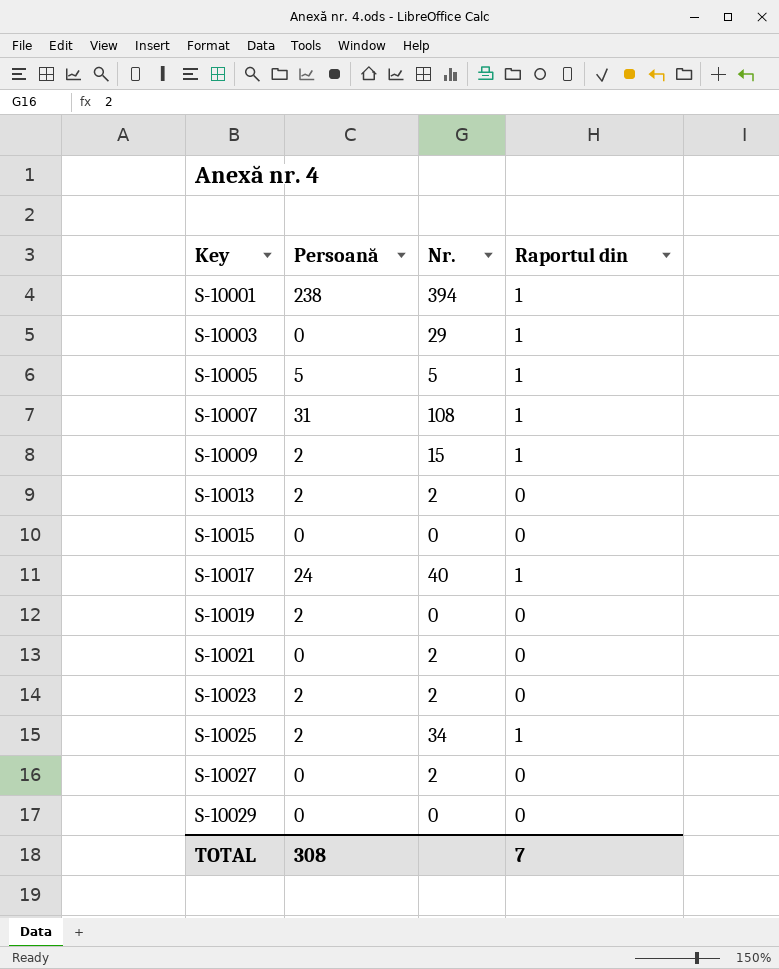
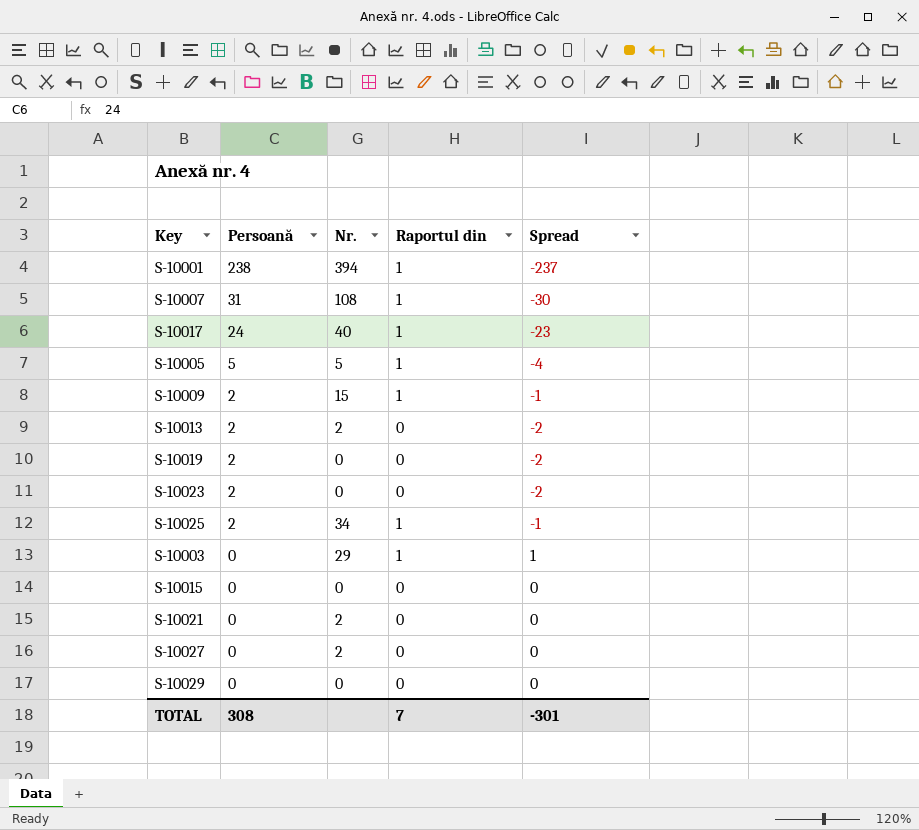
row order: Key ascending -> Persoană descending
column Spread | formula: none -> [Raportul din] - [Persoană]
S-10023 | Nr.: 2 -> 0

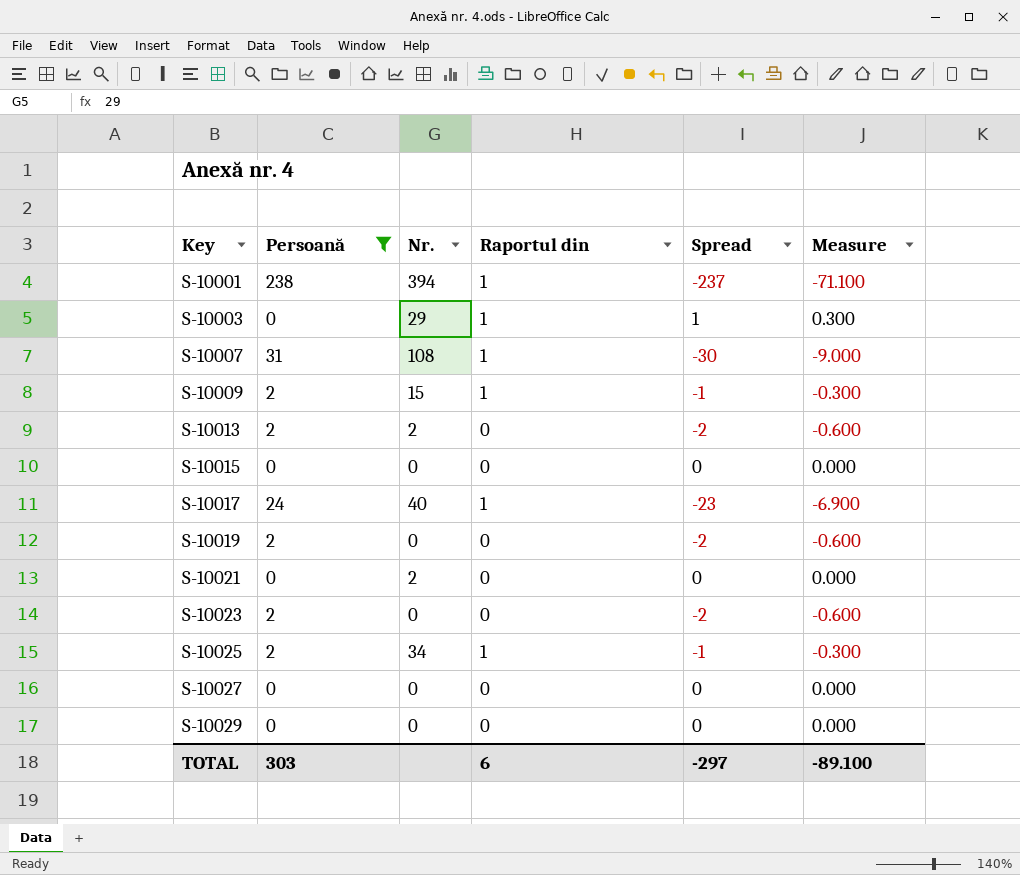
filter: none -> Persoană != 5
row order: Persoană descending -> Key ascending
column Measure | formula: none -> [Spread] * 0.3
S-10027 | Nr.: 2 -> 0
TOTAL | Persoană: 308 -> 303
TOTAL | Raportul din: 7 -> 6
TOTAL | Spread: -301 -> -297

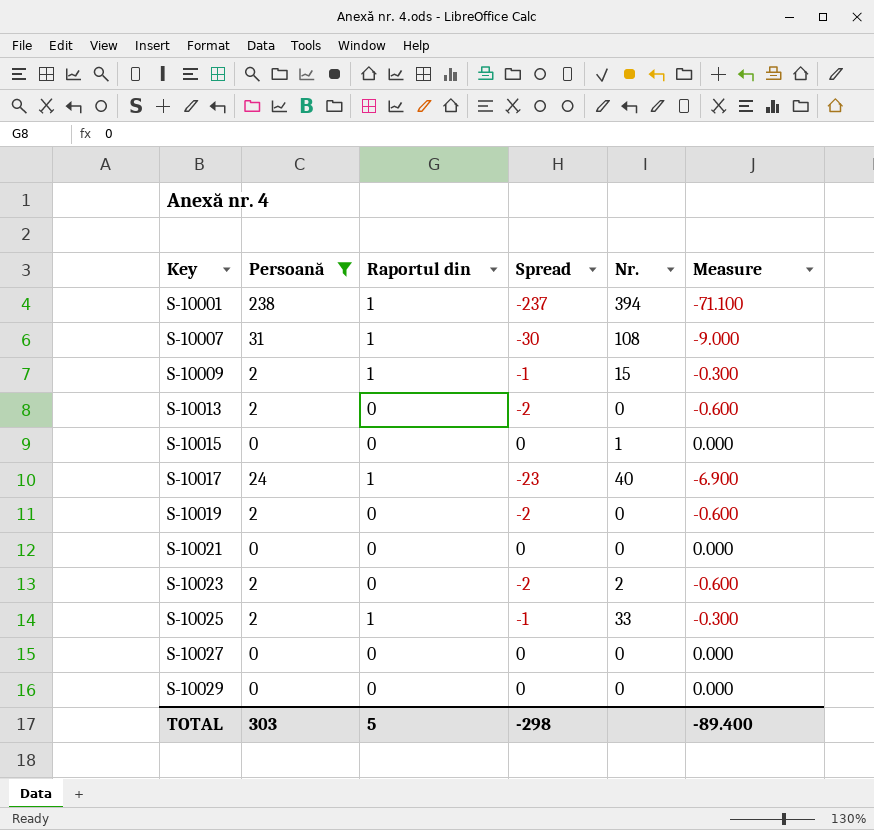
column Nr. | position: 3 -> 5
row S-10003: 0 | 29 | 1 | 1 | 0.300 -> none
S-10013 | Nr.: 2 -> 0
S-10015 | Nr.: 0 -> 1
S-10021 | Nr.: 2 -> 0
S-10023 | Nr.: 0 -> 2
S-10025 | Nr.: 34 -> 33
TOTAL | Raportul din: 6 -> 5
TOTAL | Spread: -297 -> -298
TOTAL | Measure: -89.100 -> -89.400

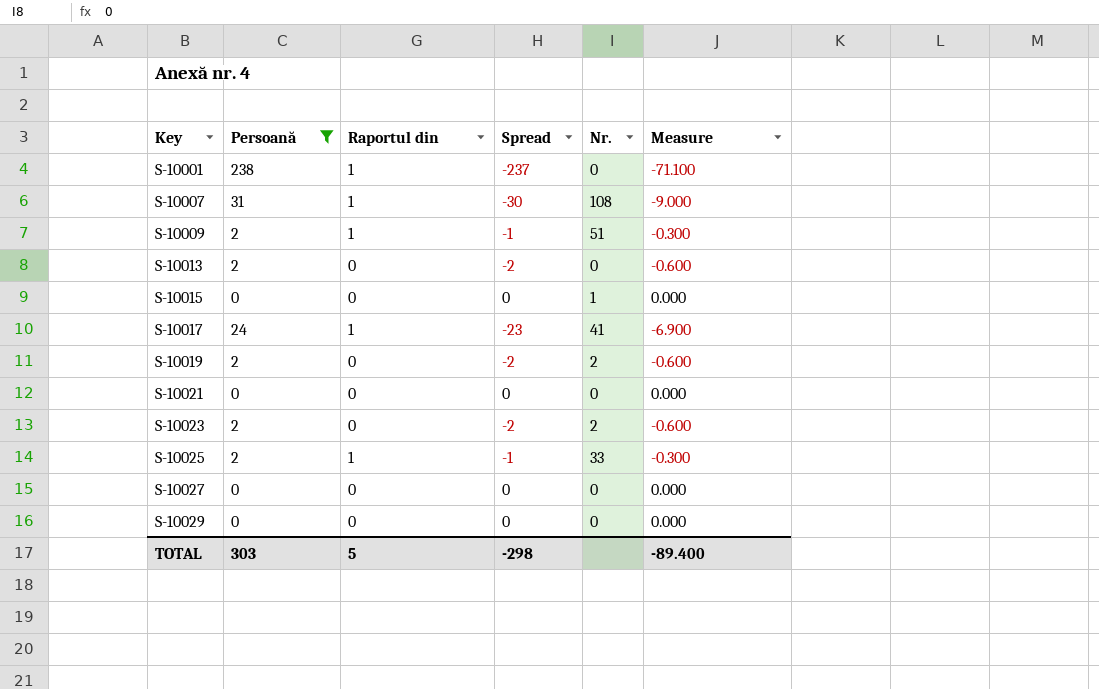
S-10001 | Nr.: 394 -> 0
S-10009 | Nr.: 15 -> 51
S-10017 | Nr.: 40 -> 41
S-10019 | Nr.: 0 -> 2

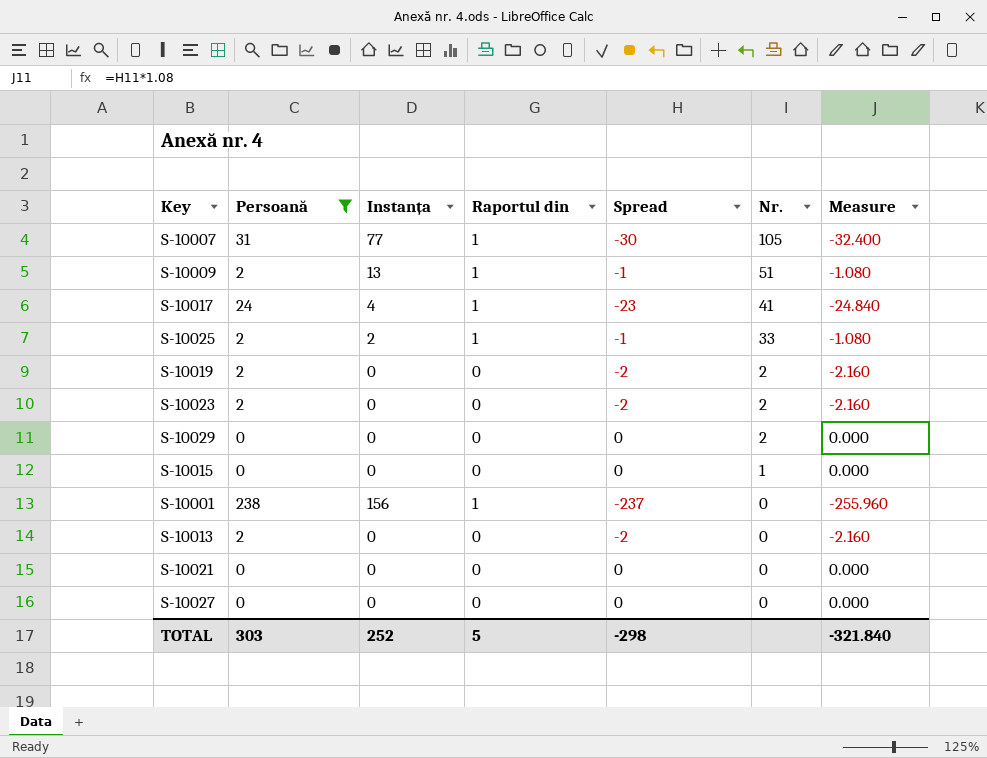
row order: Key ascending -> Nr. descending
column Instanța | position: none -> 3
column Measure | formula: [Spread] * 0.3 -> [Spread] * 1.08
S-10007 | Nr.: 108 -> 105
S-10029 | Nr.: 0 -> 2
TOTAL | Measure: -89.400 -> -321.840

